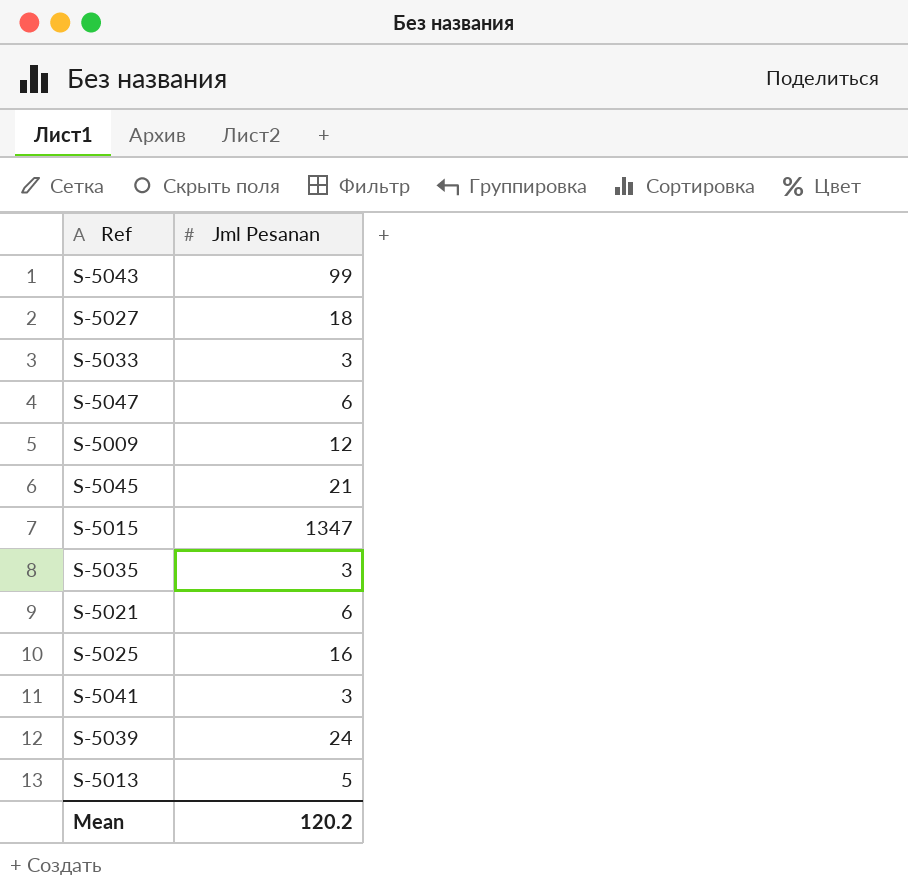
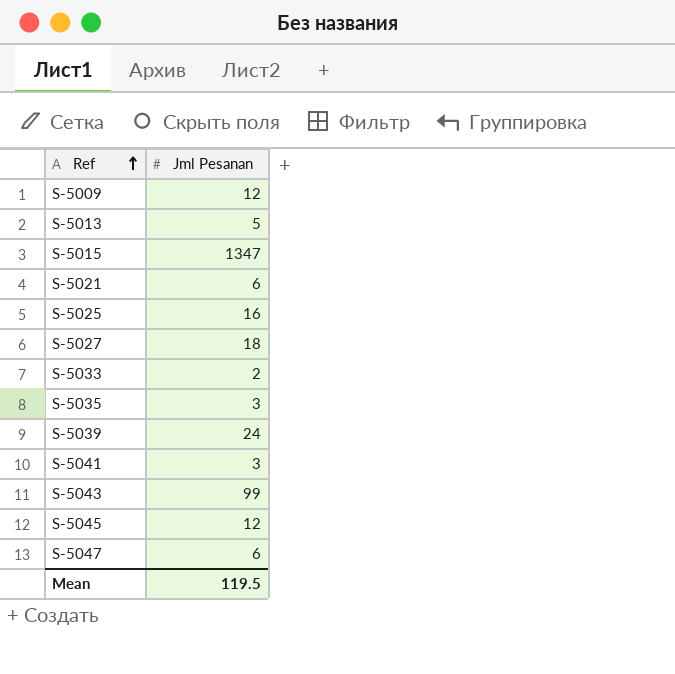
row order: none -> Ref ascending
S-5033 | Jml Pesanan: 3 -> 2
S-5045 | Jml Pesanan: 21 -> 12
Mean | Jml Pesanan: 120.2 -> 119.5

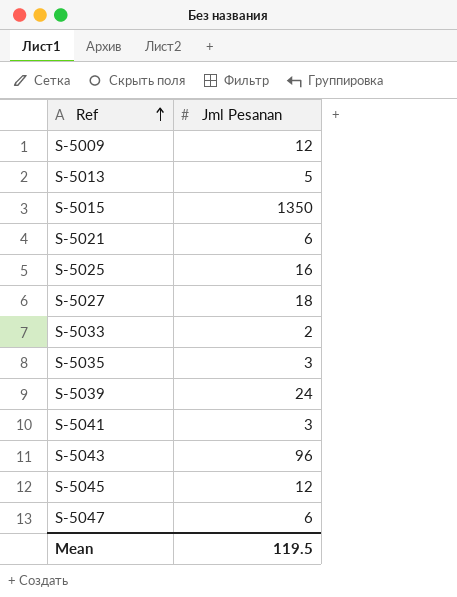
S-5015 | Jml Pesanan: 1347 -> 1350
S-5043 | Jml Pesanan: 99 -> 96

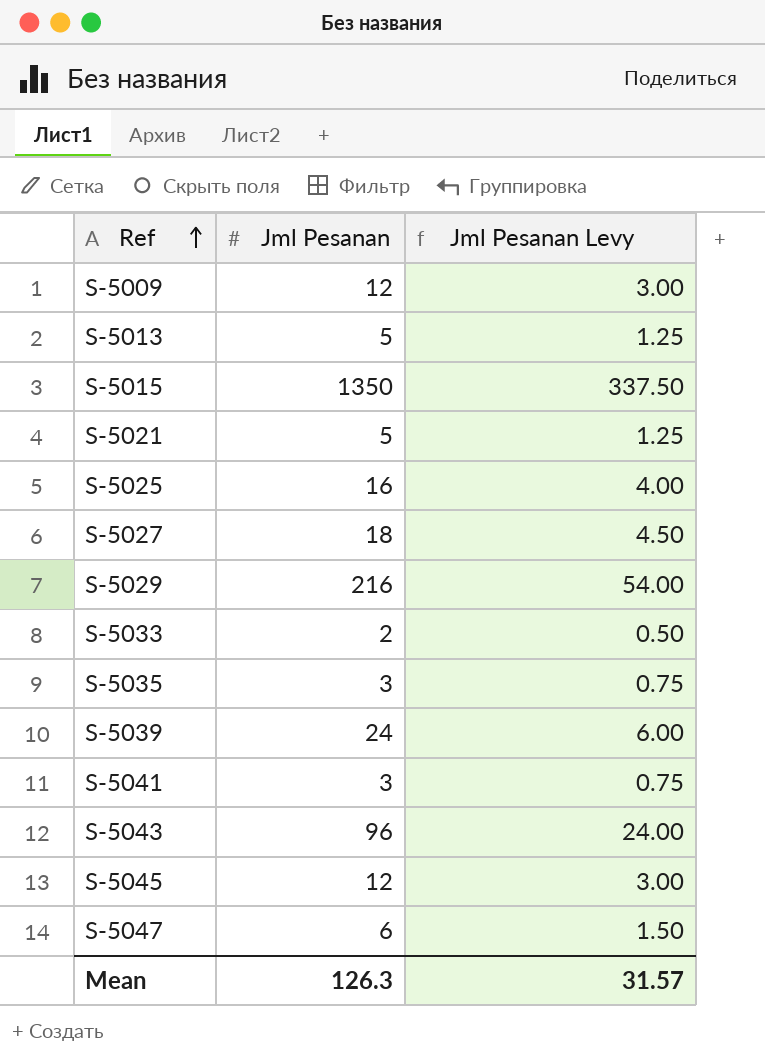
column Jml Pesanan Levy | formula: none -> [Jml Pesanan] * 0.25
S-5021 | Jml Pesanan: 6 -> 5
row S-5029: none -> 216 | 54.00
Mean | Jml Pesanan: 119.5 -> 126.3

